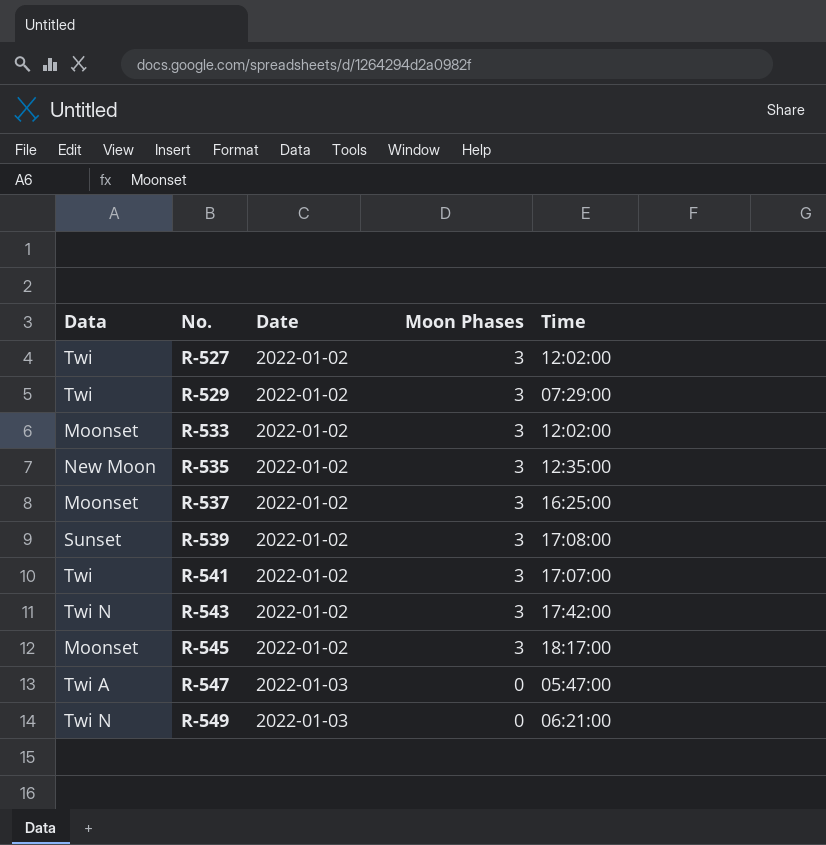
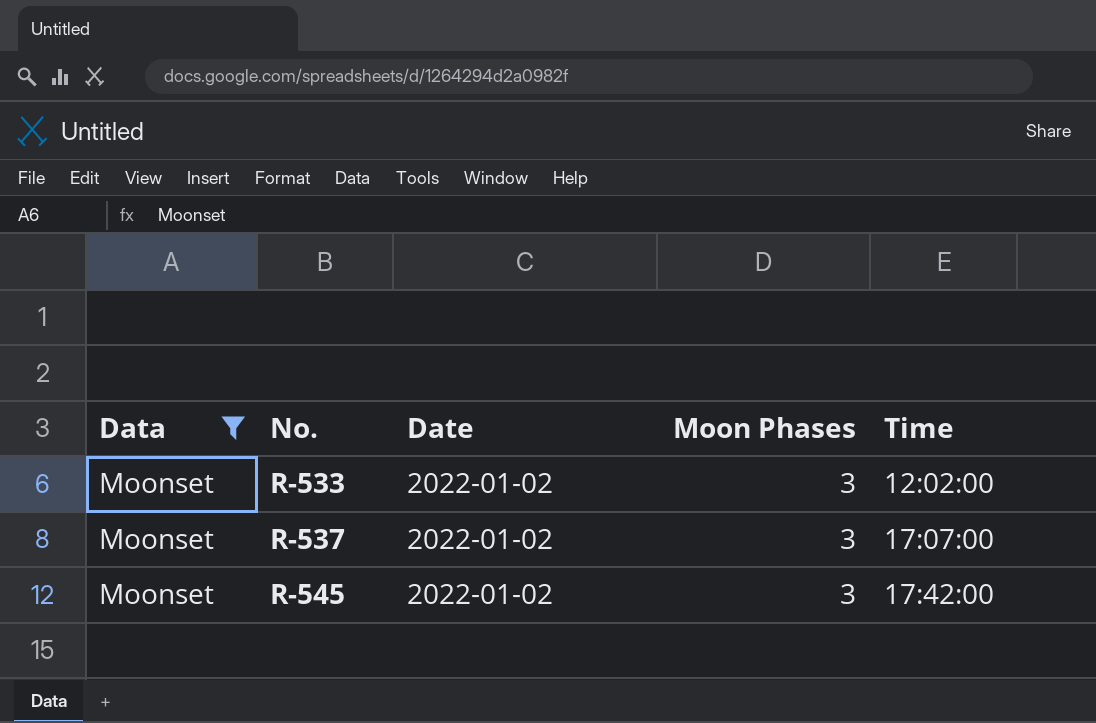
filter: none -> Data = Moonset
R-537 | Time: 16:25:00 -> 17:07:00
R-545 | Time: 18:17:00 -> 17:42:00

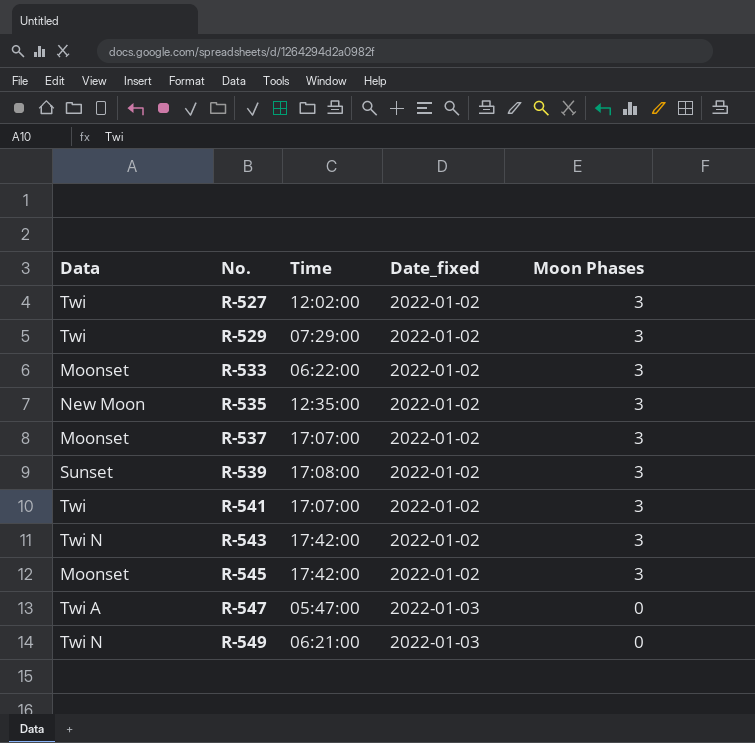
filter: Data = Moonset -> none
column Time | position: 5 -> 3
column name: Date -> Date_fixed
R-533 | Time: 12:02:00 -> 06:22:00

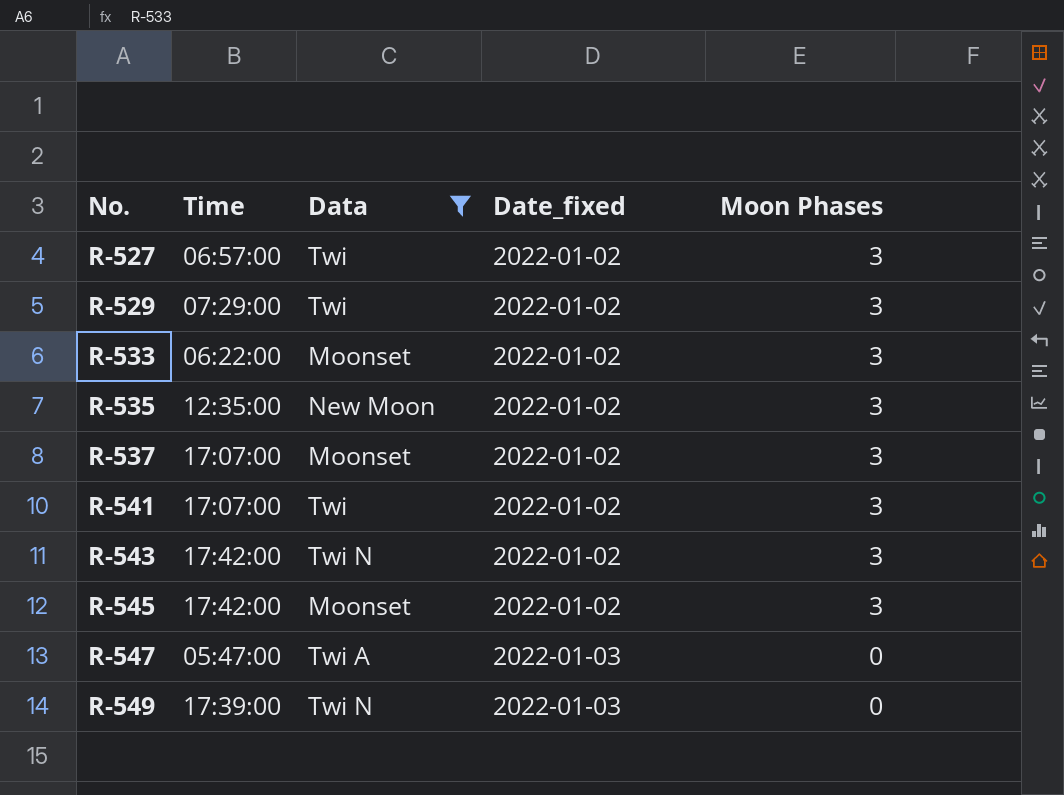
filter: none -> Data != Sunset
column Data | position: 1 -> 3
R-527 | Time: 12:02:00 -> 06:57:00
R-549 | Time: 06:21:00 -> 17:39:00

